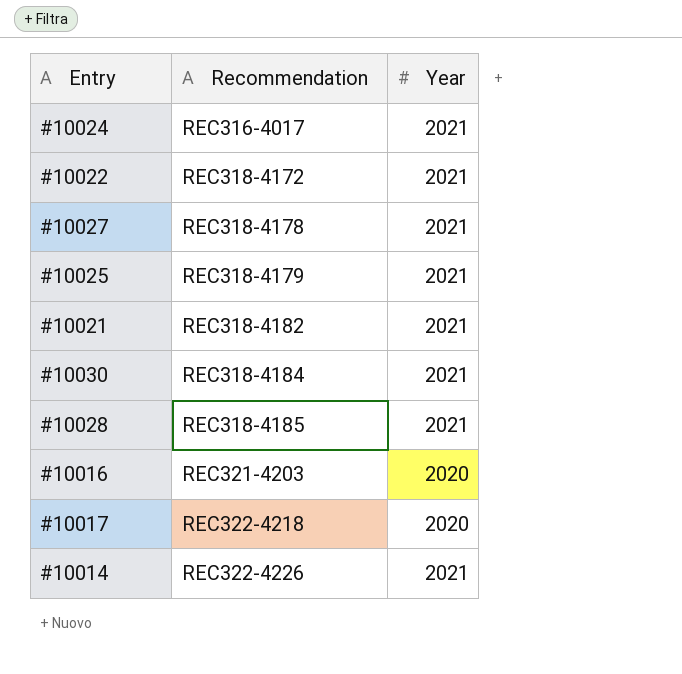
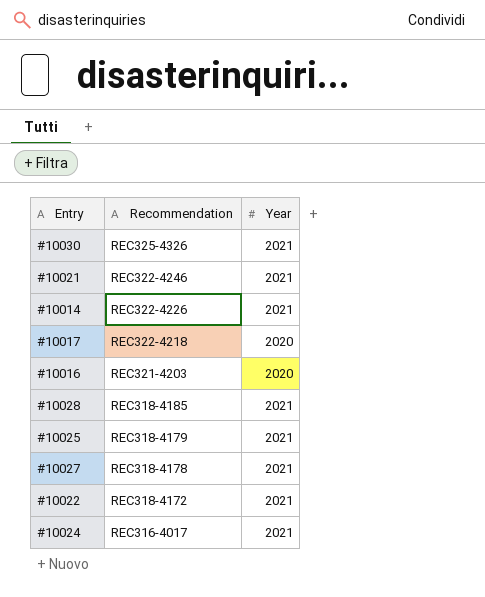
row order: Recommendation ascending -> Recommendation descending
#10030 | Recommendation: REC318-4184 -> REC325-4326
#10021 | Recommendation: REC318-4182 -> REC322-4246

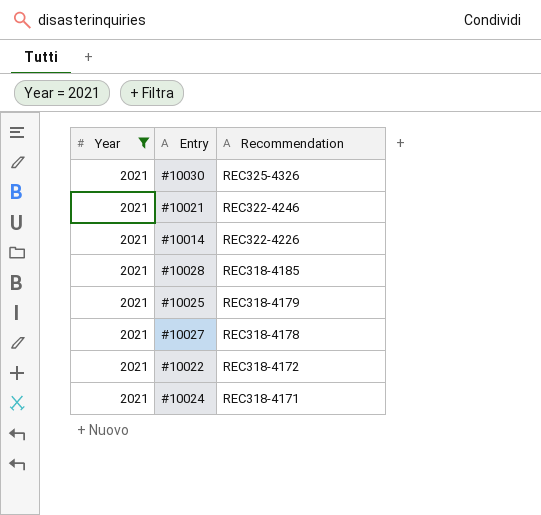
filter: none -> Year = 2021
column Year | position: 3 -> 1
#10024 | Recommendation: REC316-4017 -> REC318-4171

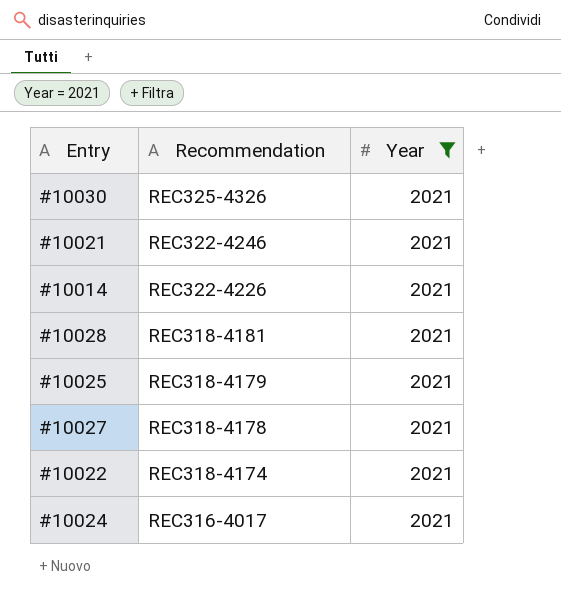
column Year | position: 1 -> 3
#10028 | Recommendation: REC318-4185 -> REC318-4181
#10022 | Recommendation: REC318-4172 -> REC318-4174
#10024 | Recommendation: REC318-4171 -> REC316-4017

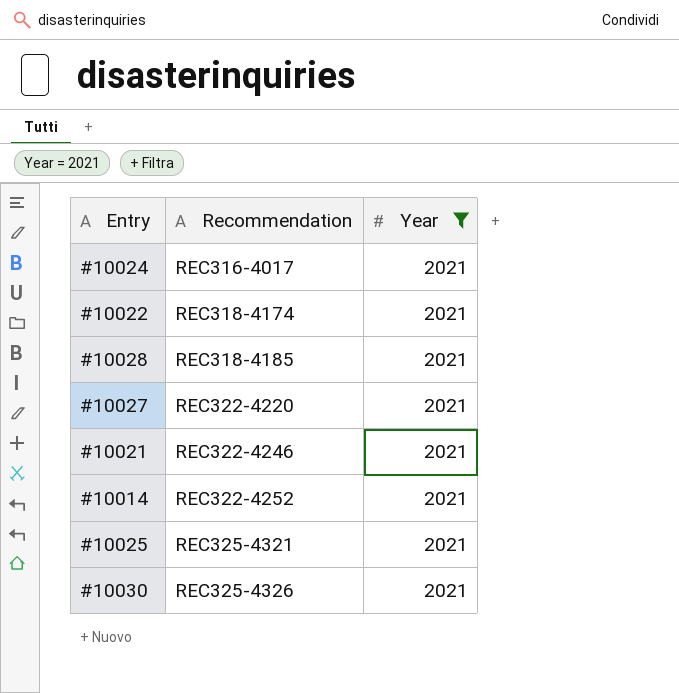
row order: Recommendation descending -> Recommendation ascending
#10028 | Recommendation: REC318-4181 -> REC318-4185
#10027 | Recommendation: REC318-4178 -> REC322-4220
#10014 | Recommendation: REC322-4226 -> REC322-4252
#10025 | Recommendation: REC318-4179 -> REC325-4321

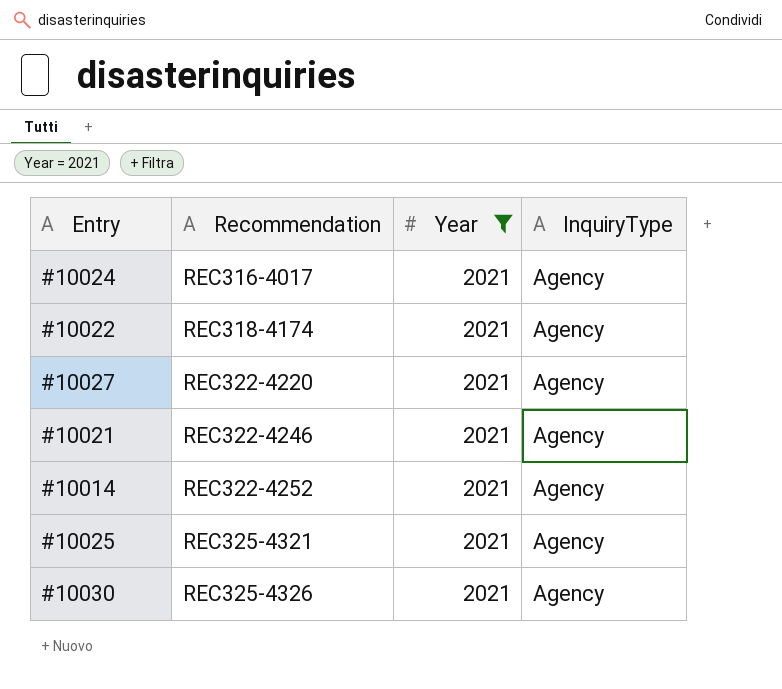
column InquiryType | position: none -> 4
row #10028: REC318-4185 | 2021 -> none

